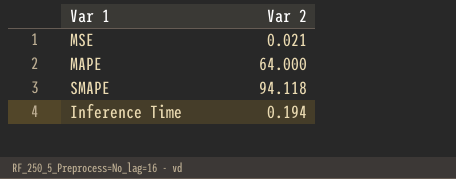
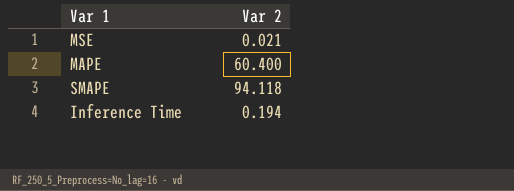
MAPE | Var 2: 64.000 -> 60.400

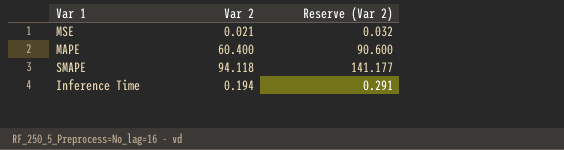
column Reserve (Var 2) | formula: none -> [Var 2] * 1.5

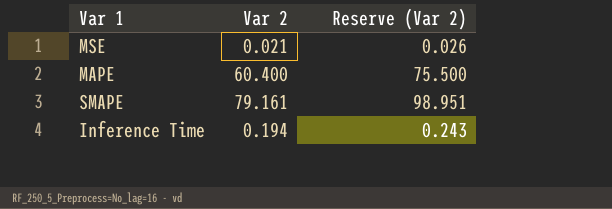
column Reserve (Var 2) | formula: [Var 2] * 1.5 -> [Var 2] * 1.25
SMAPE | Var 2: 94.118 -> 79.161

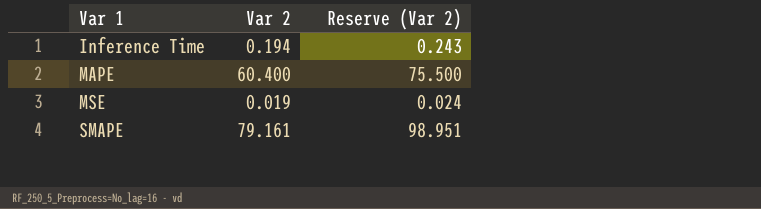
row order: none -> Var 1 ascending
MSE | Var 2: 0.021 -> 0.019
MSE | Reserve (Var 2): 0.026 -> 0.024

